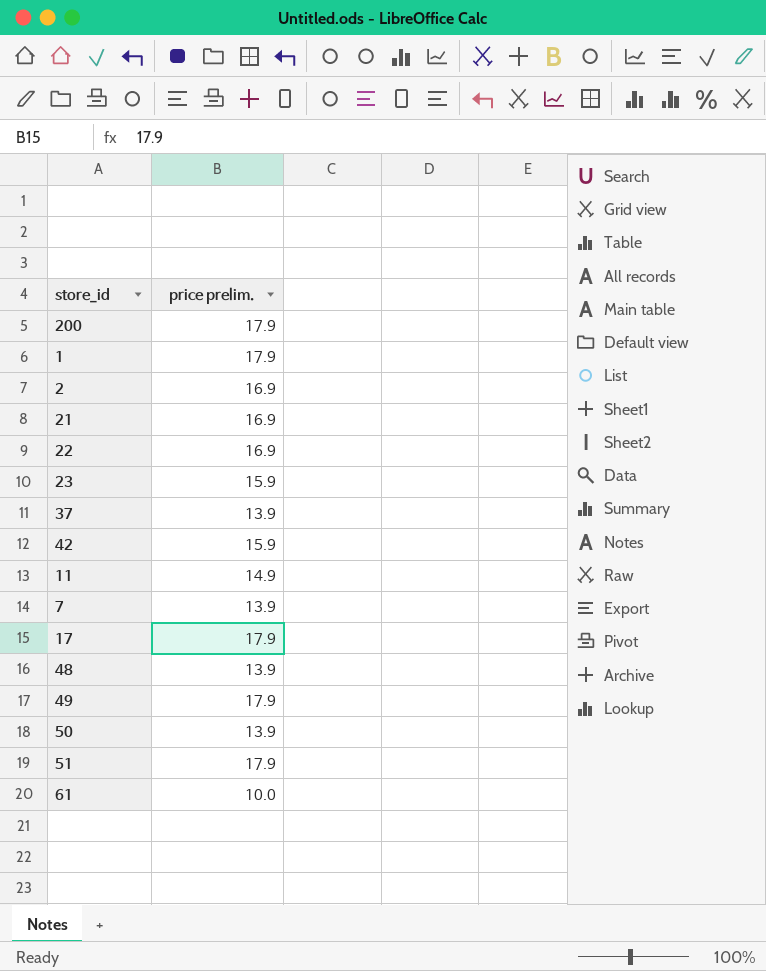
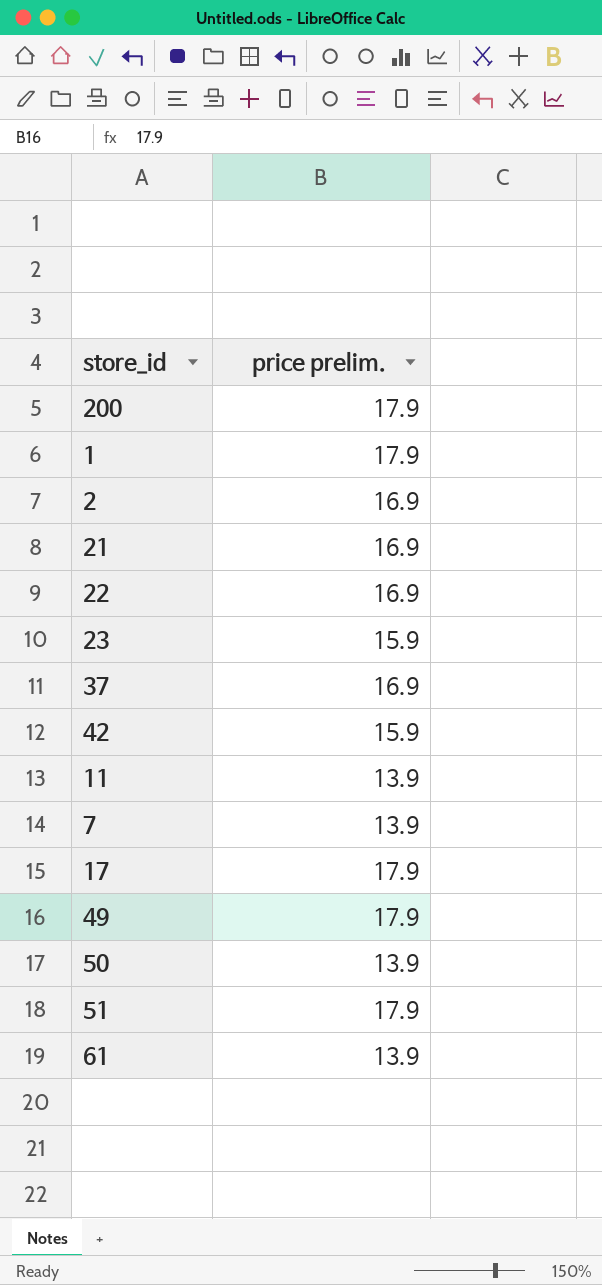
row 48: 13.9 -> none
37 | price prelim.: 13.9 -> 16.9
11 | price prelim.: 14.9 -> 13.9
61 | price prelim.: 10.0 -> 13.9

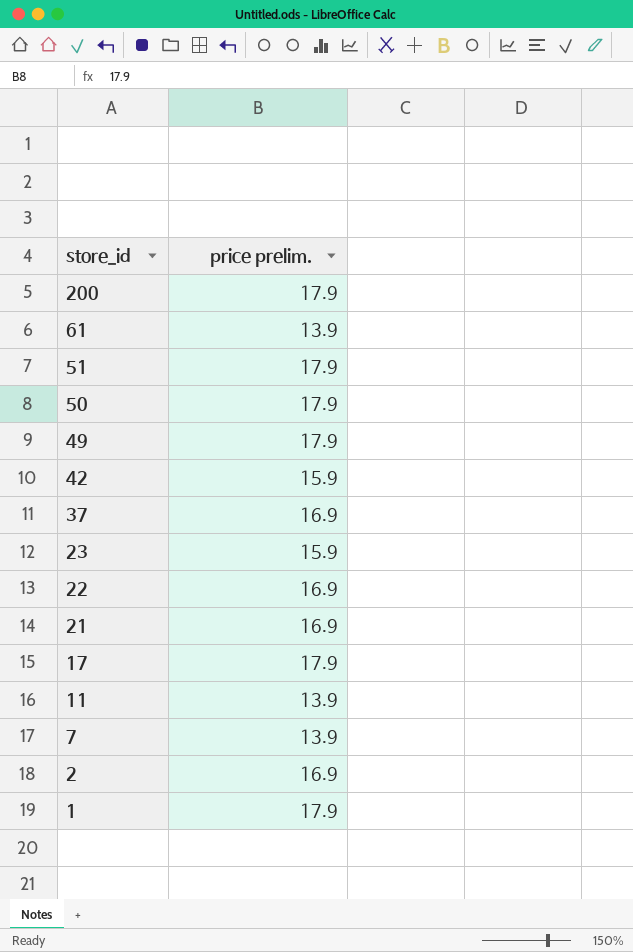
row order: none -> store_id descending
50 | price prelim.: 13.9 -> 17.9

